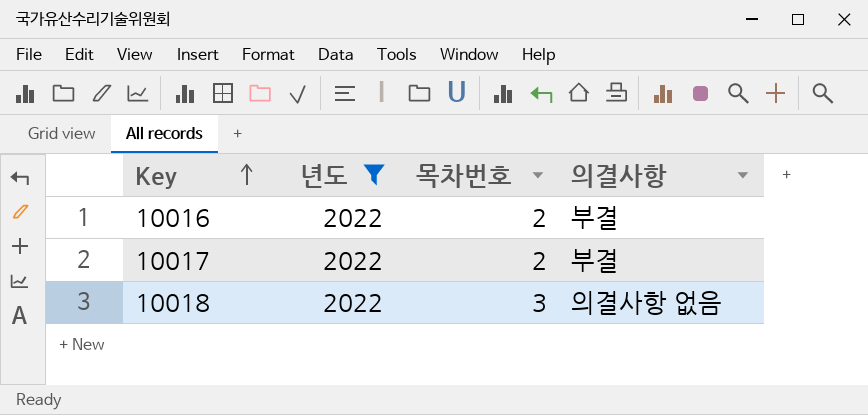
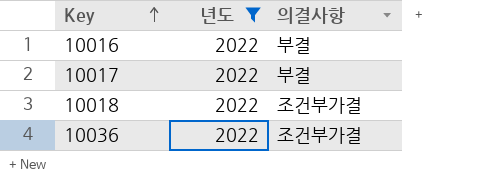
column 목차번호 | position: 3 -> none
10018 | 의결사항: 의결사항 없음 -> 조건부가결
row 10036: none -> 2022 | 조건부가결

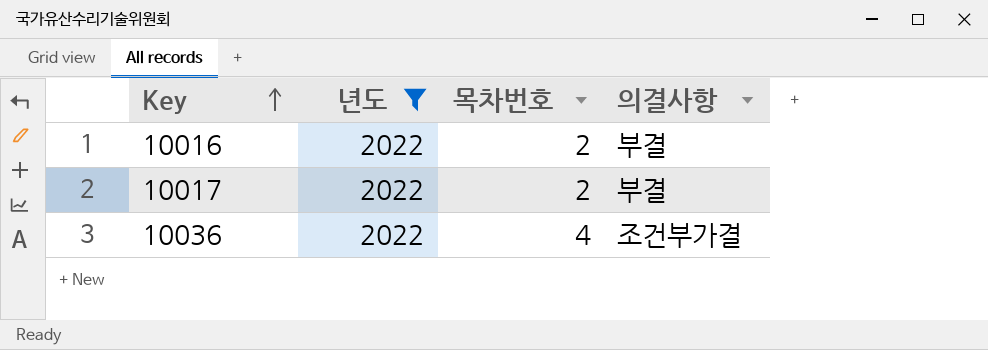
column 목차번호 | position: none -> 3
row 10018: 2022 | 조건부가결 -> none

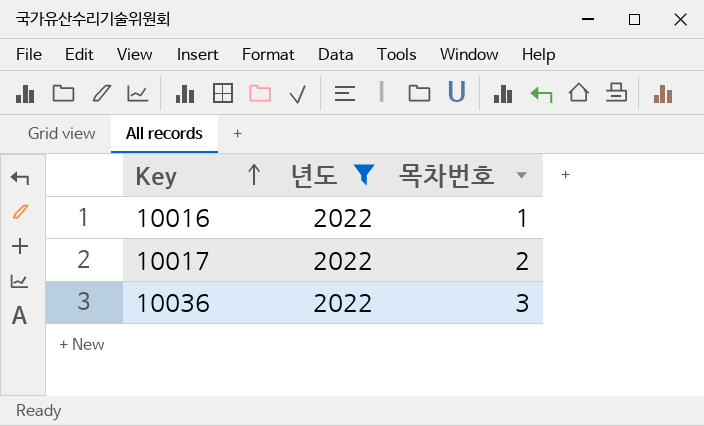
column 의결사항 | position: 4 -> none
10016 | 목차번호: 2 -> 1
10036 | 목차번호: 4 -> 3

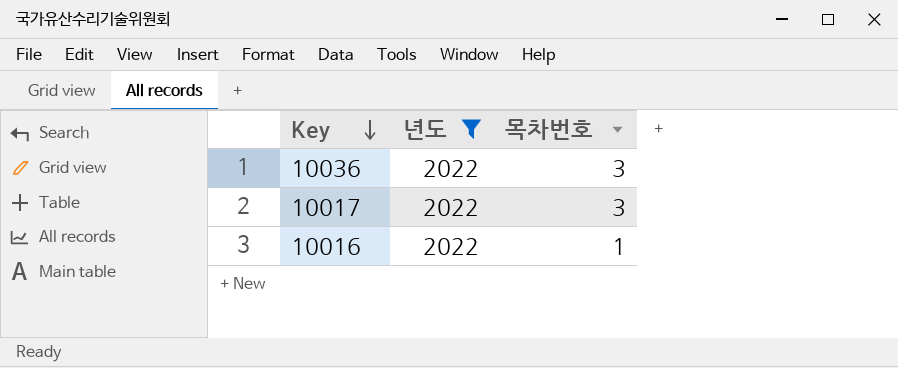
row order: Key ascending -> Key descending
10017 | 목차번호: 2 -> 3

